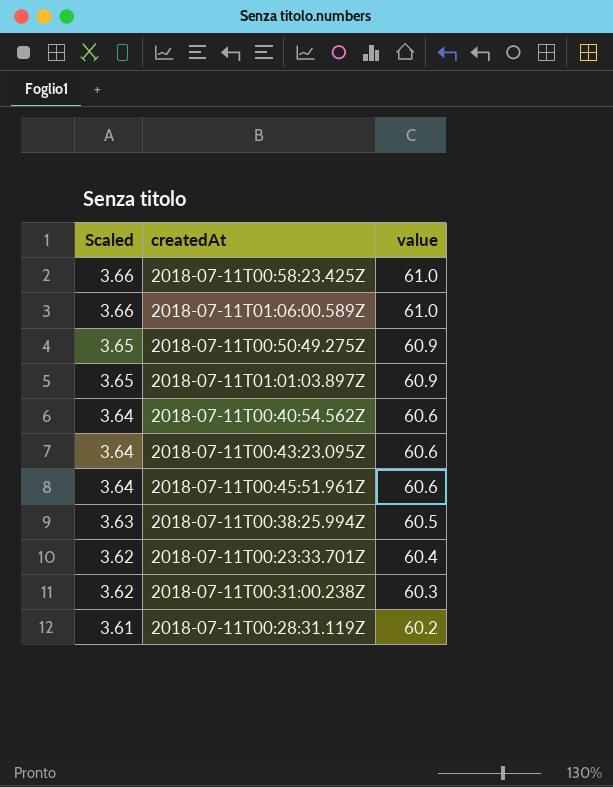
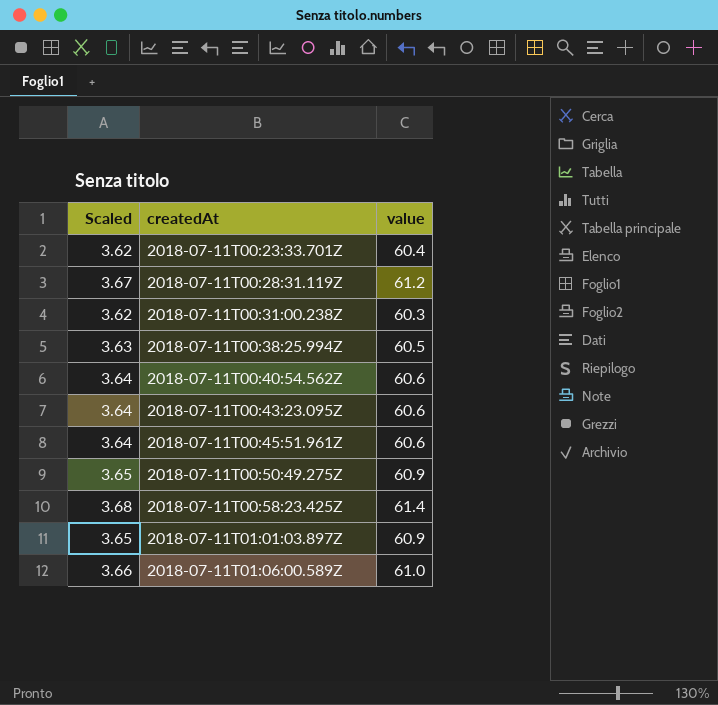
row order: Scaled descending -> createdAt ascending
2018-07-11T00:28:31.119Z | Scaled: 3.61 -> 3.67
2018-07-11T00:28:31.119Z | value: 60.2 -> 61.2
2018-07-11T00:58:23.425Z | Scaled: 3.66 -> 3.68
2018-07-11T00:58:23.425Z | value: 61.0 -> 61.4

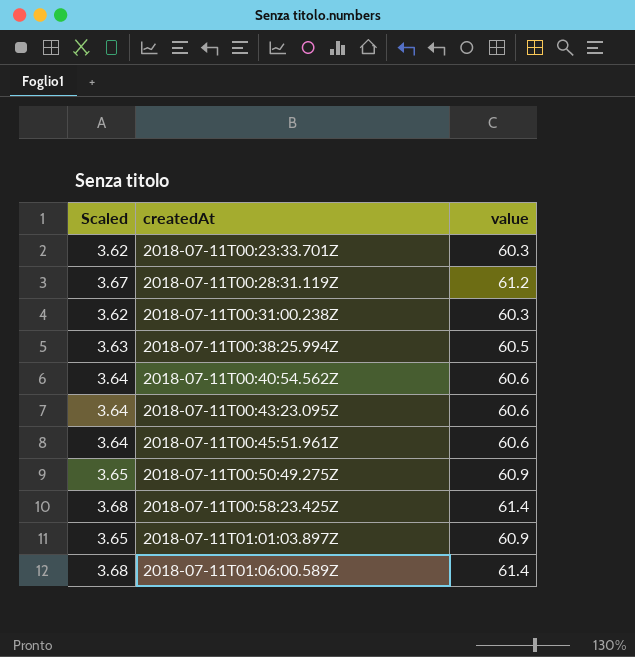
2018-07-11T00:23:33.701Z | value: 60.4 -> 60.3
2018-07-11T01:06:00.589Z | Scaled: 3.66 -> 3.68
2018-07-11T01:06:00.589Z | value: 61.0 -> 61.4

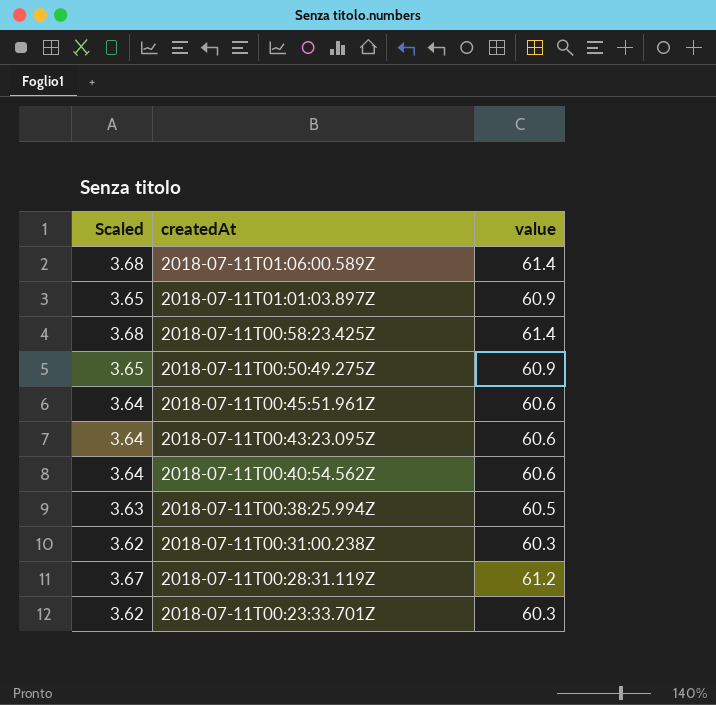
row order: createdAt ascending -> createdAt descending

